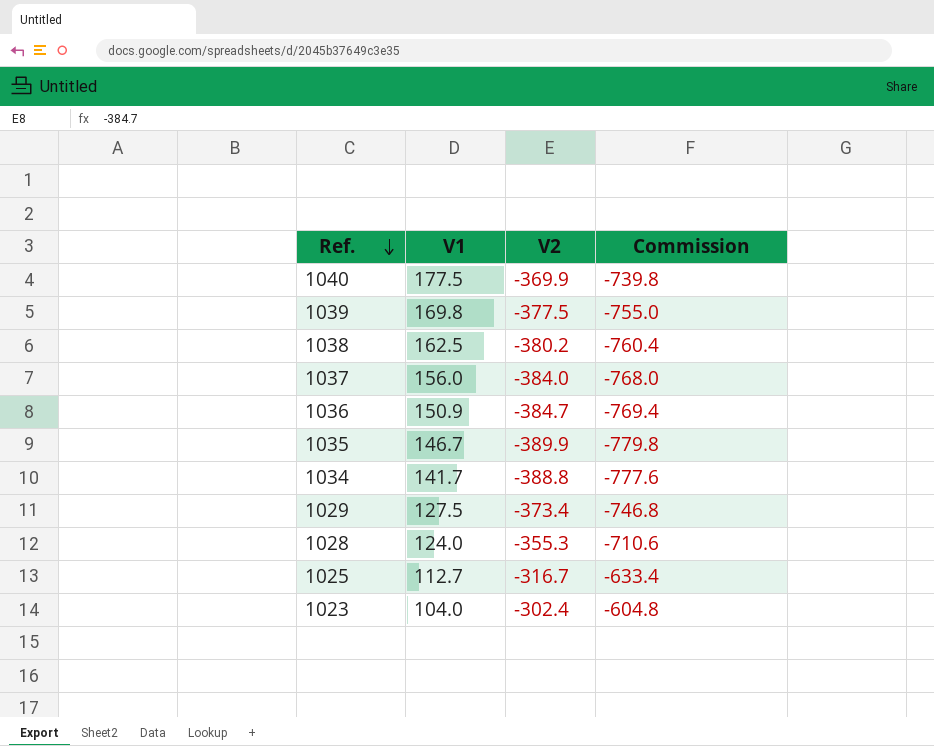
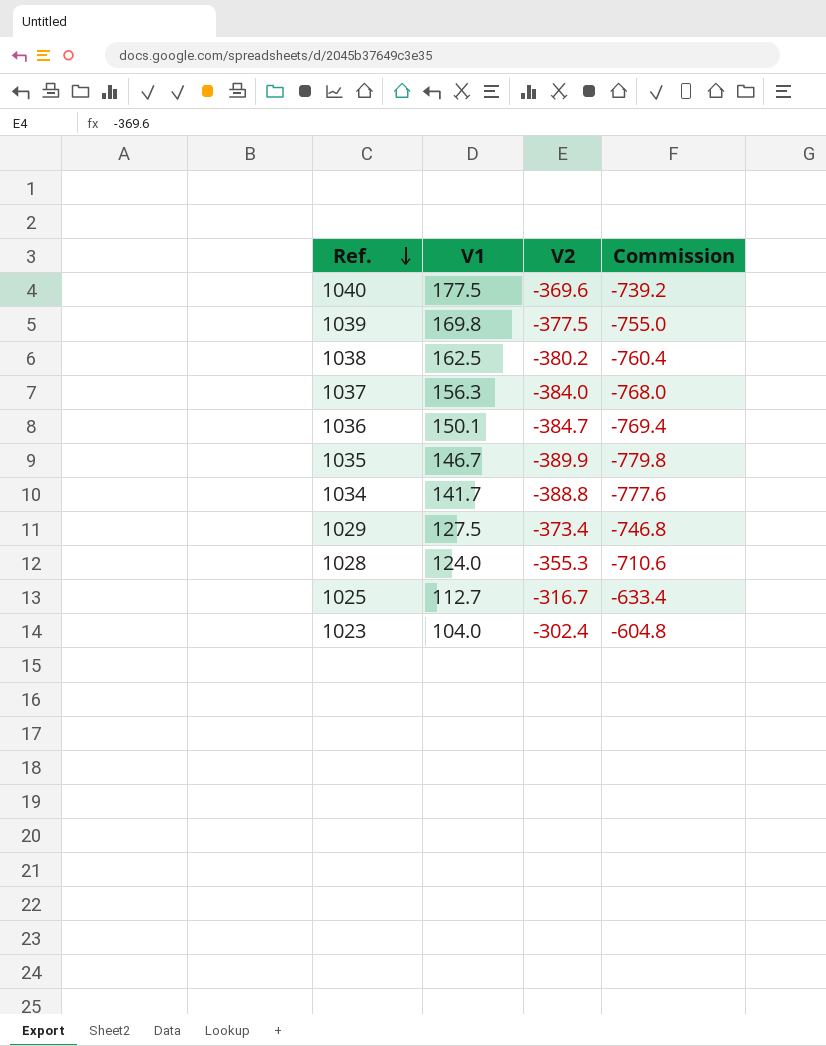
1040 | V2: -369.9 -> -369.6
1040 | Commission: -739.8 -> -739.2
1037 | V1: 156.0 -> 156.3
1036 | V1: 150.9 -> 150.1

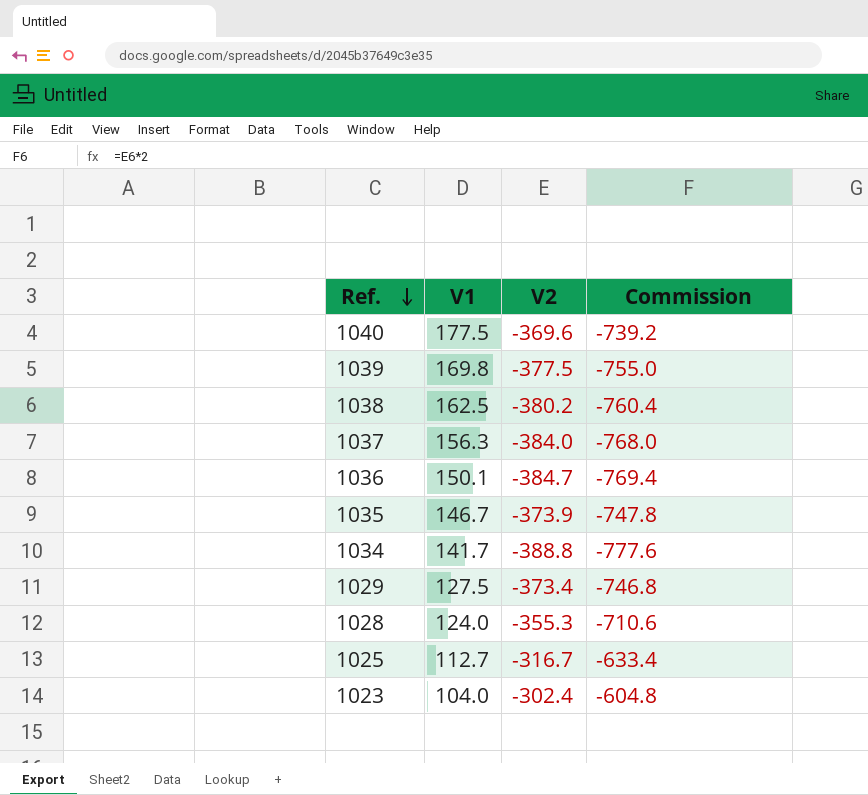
1035 | V2: -389.9 -> -373.9
1035 | Commission: -779.8 -> -747.8

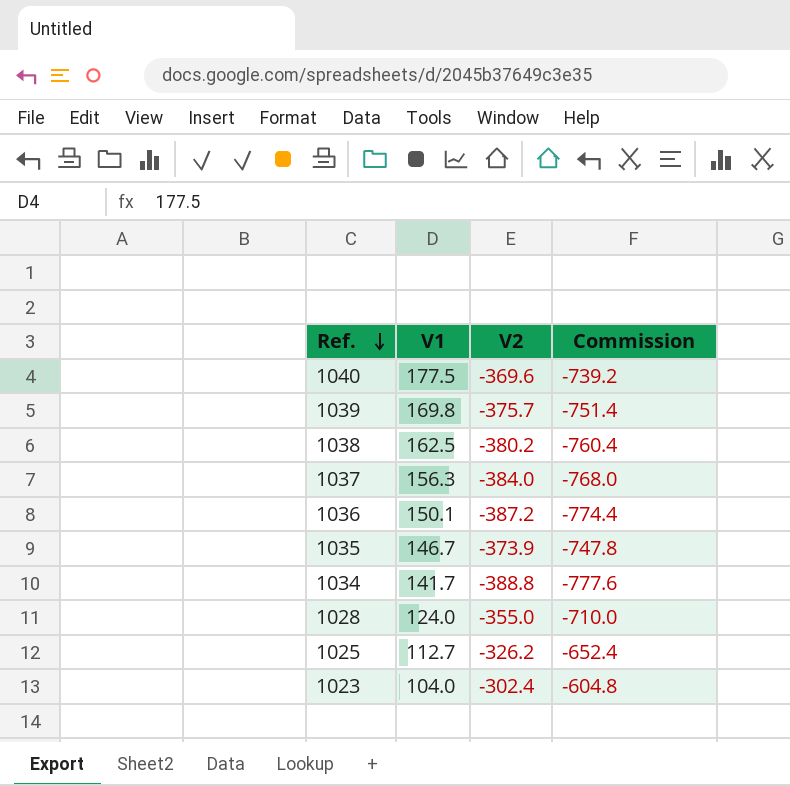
row 1029: 127.5 | -373.4 | -746.8 -> none
1039 | V2: -377.5 -> -375.7
1039 | Commission: -755.0 -> -751.4
1036 | V2: -384.7 -> -387.2
1036 | Commission: -769.4 -> -774.4
1028 | V2: -355.3 -> -355.0
1028 | Commission: -710.6 -> -710.0
1025 | V2: -316.7 -> -326.2
1025 | Commission: -633.4 -> -652.4

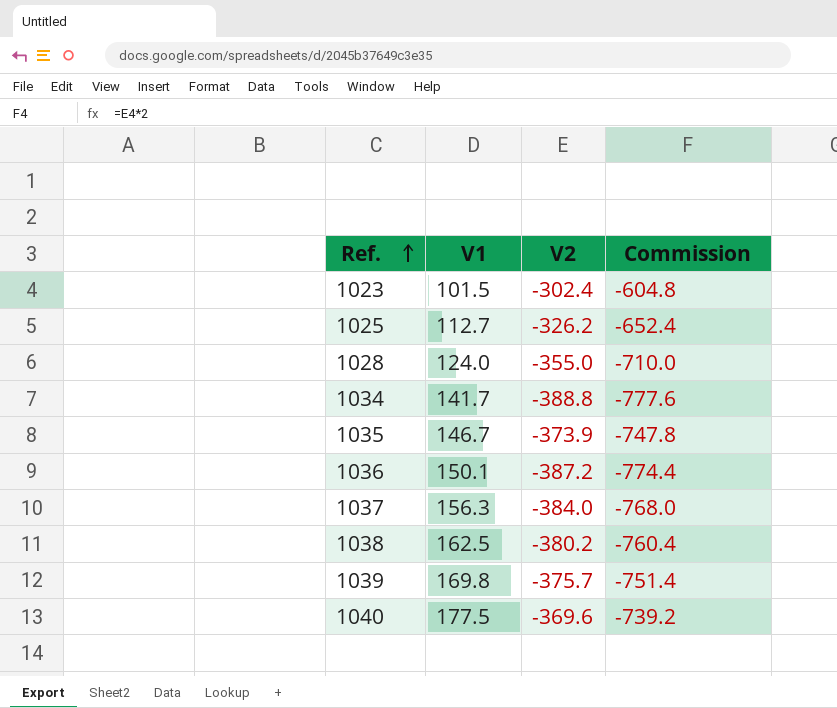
row order: Ref. descending -> Ref. ascending
1023 | V1: 104.0 -> 101.5

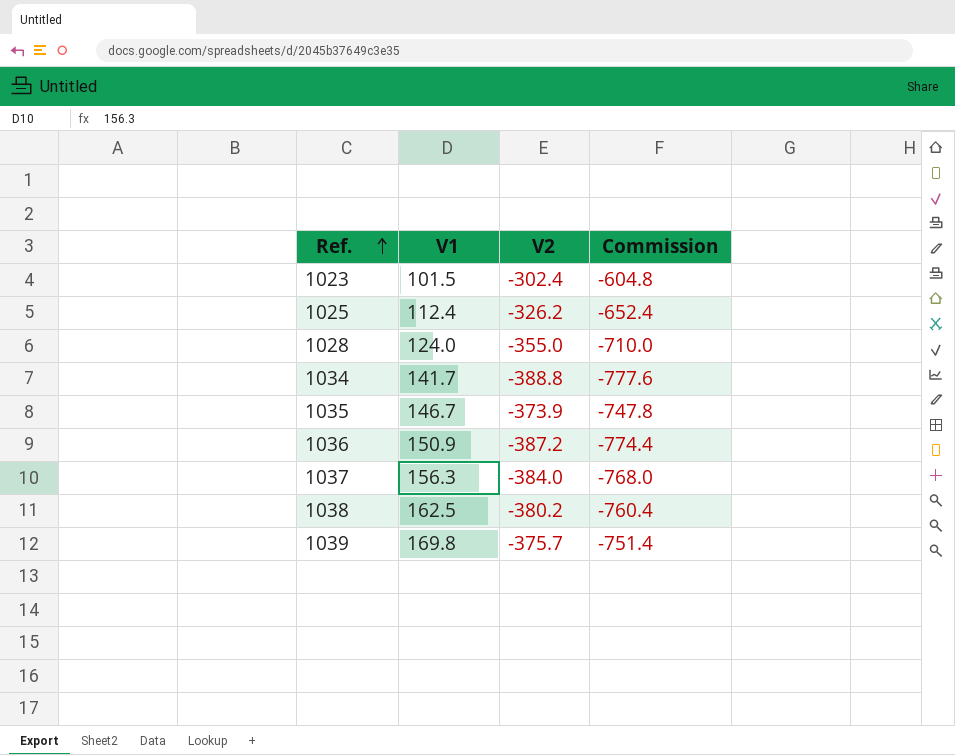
row 1040: 177.5 | -369.6 | -739.2 -> none
1025 | V1: 112.7 -> 112.4
1036 | V1: 150.1 -> 150.9

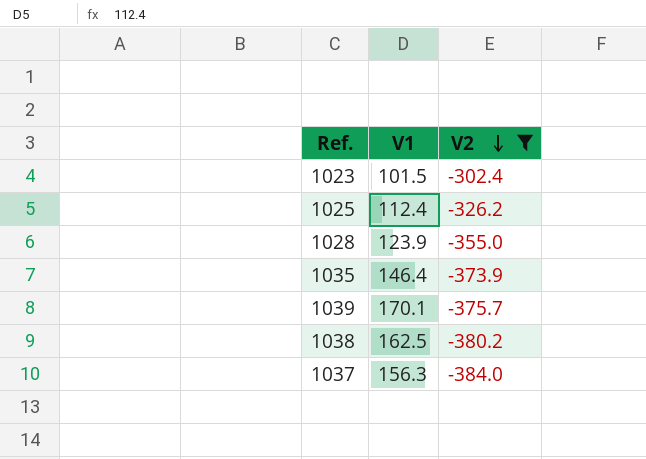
filter: none -> V2 >= -384.0
row order: Ref. ascending -> V2 descending
column Commission | formula: [V2] * 2 -> none
1028 | V1: 124.0 -> 123.9
1035 | V1: 146.7 -> 146.4
1039 | V1: 169.8 -> 170.1

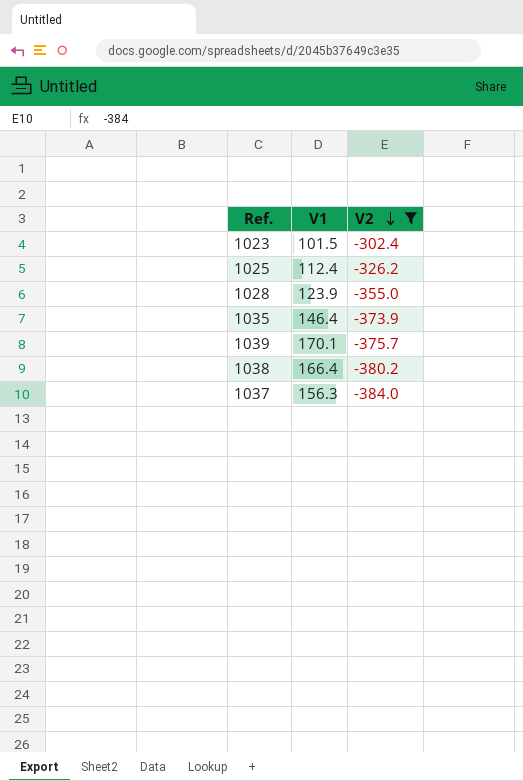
1038 | V1: 162.5 -> 166.4

